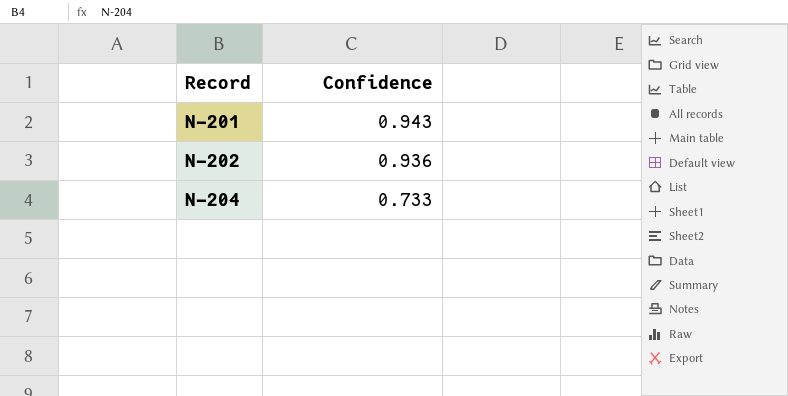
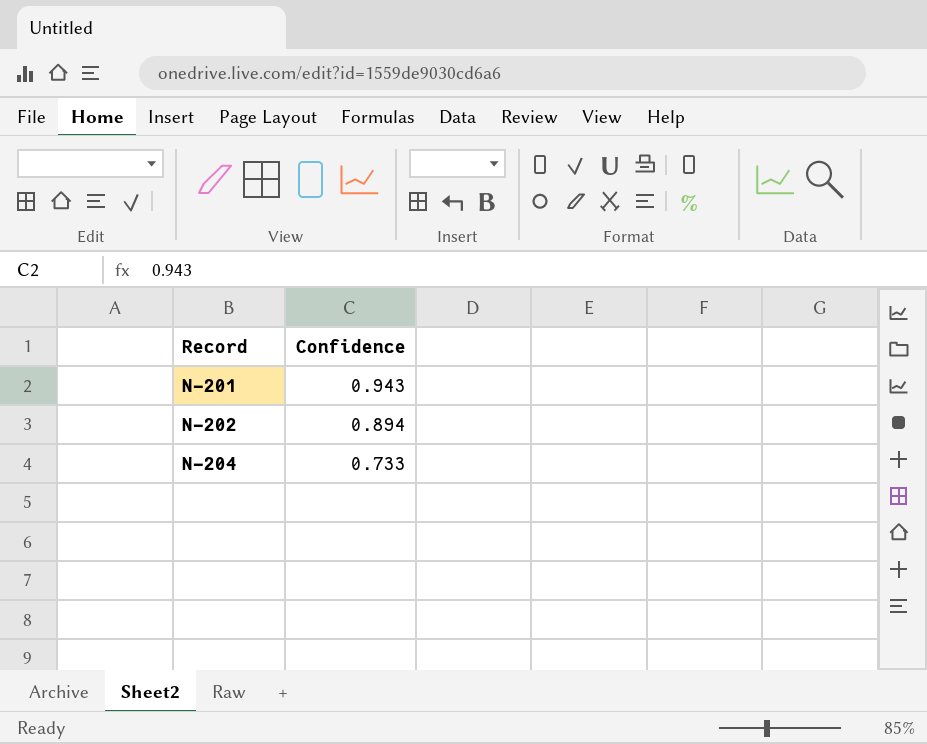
N-202 | Confidence: 0.936 -> 0.894

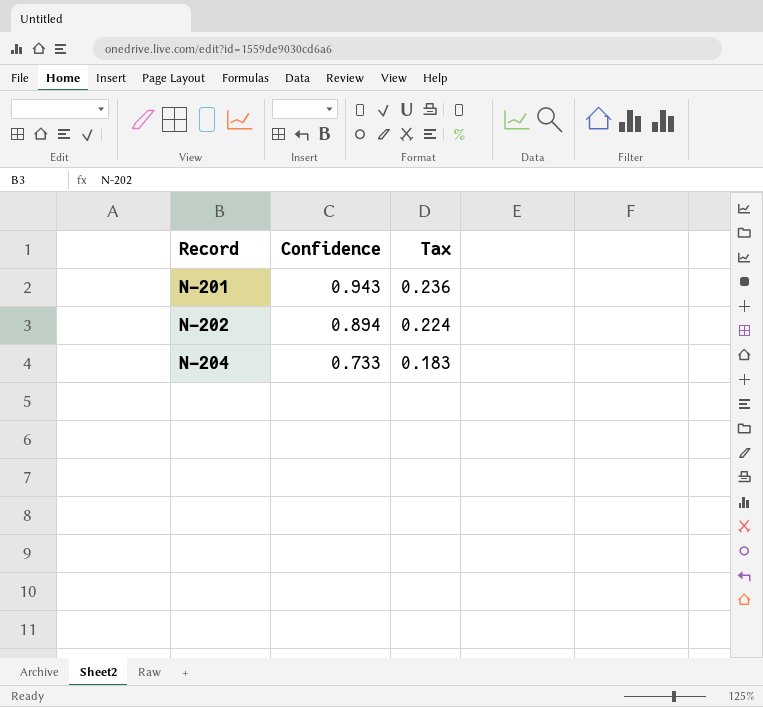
column Tax | formula: none -> [Confidence] * 0.25

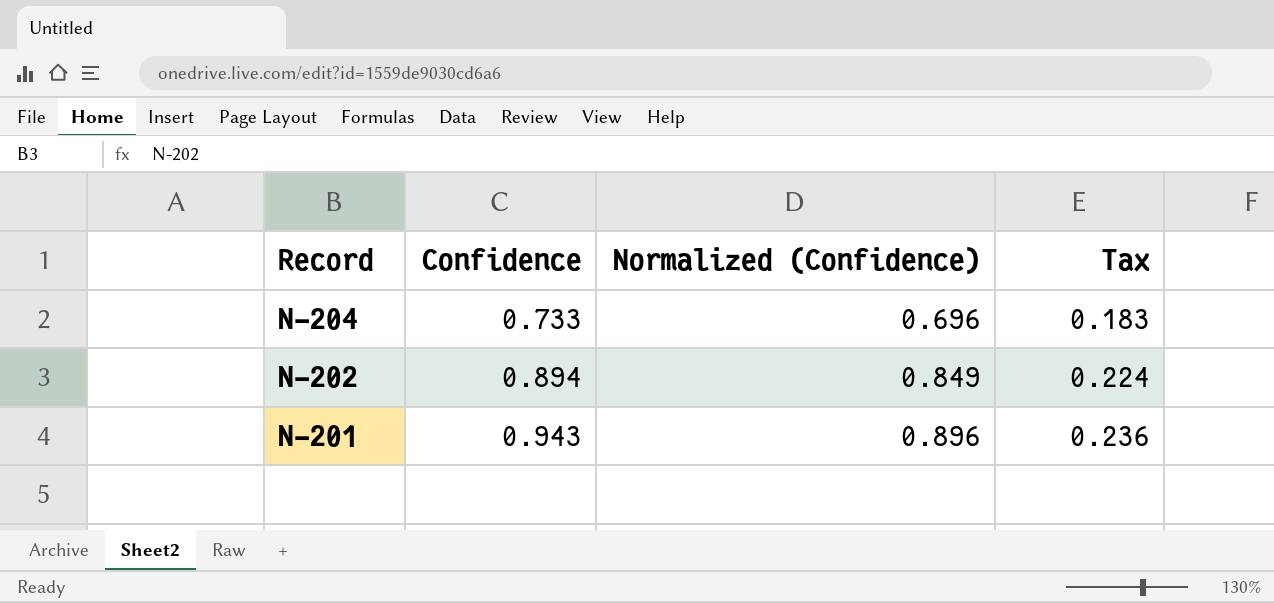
row order: Record ascending -> Record descending
column Normalized (Confidence) | formula: none -> [Confidence] * 0.95

